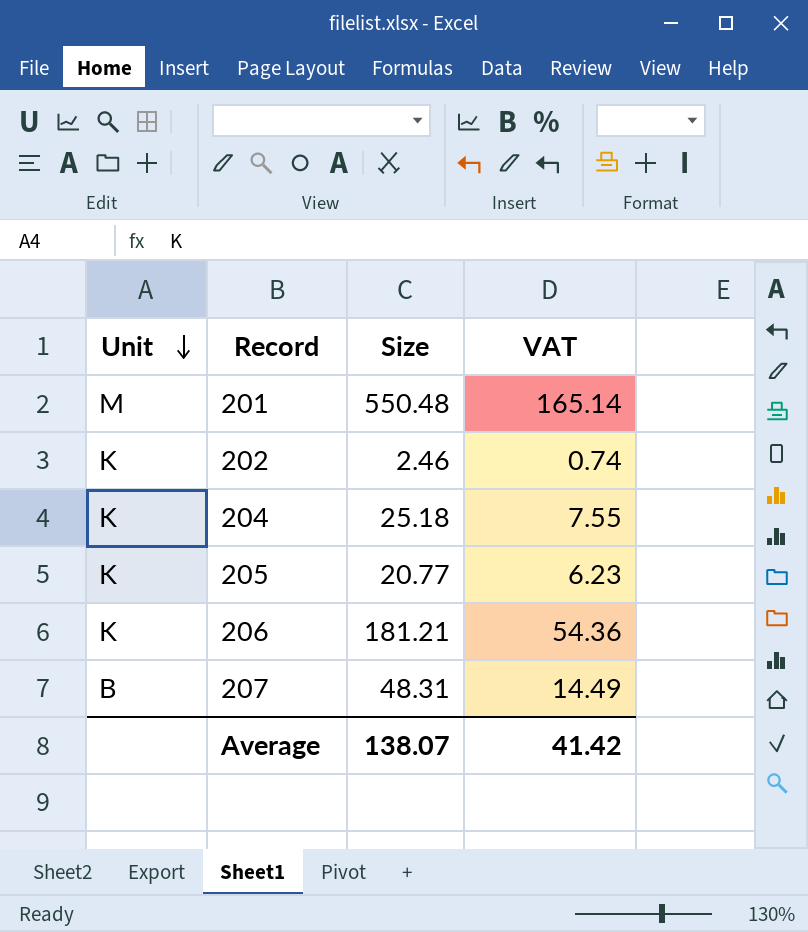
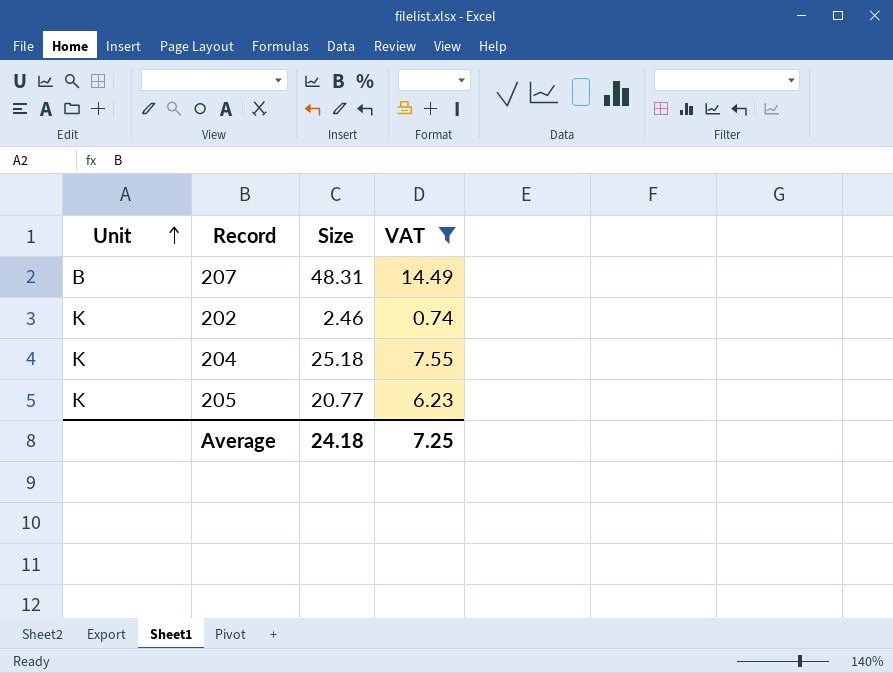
filter: none -> VAT <= 14.49
row order: Unit descending -> Unit ascending
Average | Size: 138.07 -> 24.18
Average | VAT: 41.42 -> 7.25

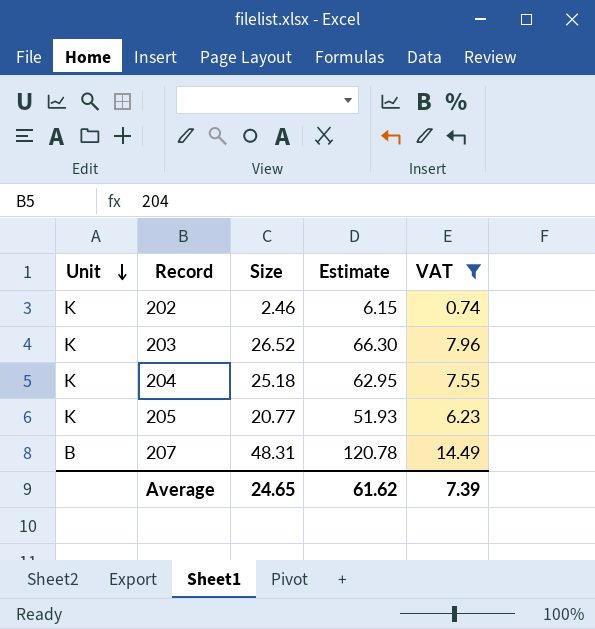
row order: Unit ascending -> Unit descending
column Estimate | formula: none -> [Size] * 2.5
row 203: none -> K | 26.52 | 66.30 | 7.96
Average | Size: 24.18 -> 24.65
Average | VAT: 7.25 -> 7.39

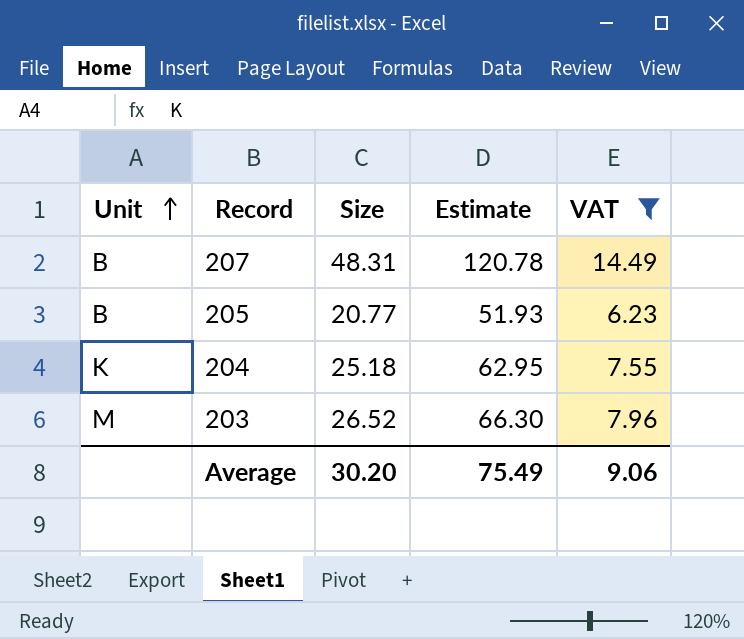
row order: Unit descending -> Unit ascending
row 202: K | 2.46 | 6.15 | 0.74 -> none
205 | Unit: K -> B
203 | Unit: K -> M
Average | Size: 24.65 -> 30.20
Average | Estimate: 61.62 -> 75.49
Average | VAT: 7.39 -> 9.06

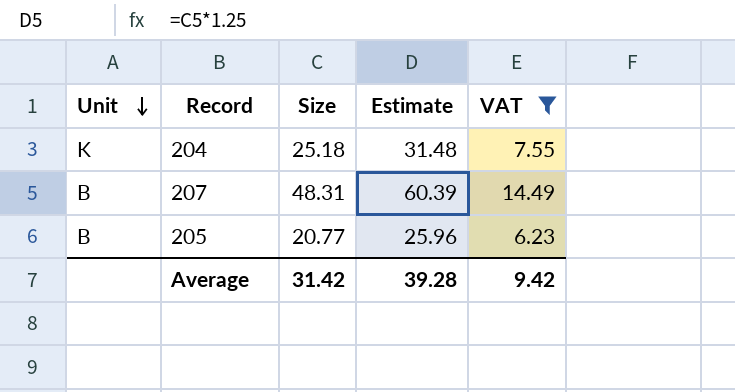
row order: Unit ascending -> Unit descending
column Estimate | formula: [Size] * 2.5 -> [Size] * 1.25
row 203: M | 26.52 | 66.30 | 7.96 -> none
Average | Size: 30.20 -> 31.42
Average | Estimate: 75.49 -> 39.28
Average | VAT: 9.06 -> 9.42

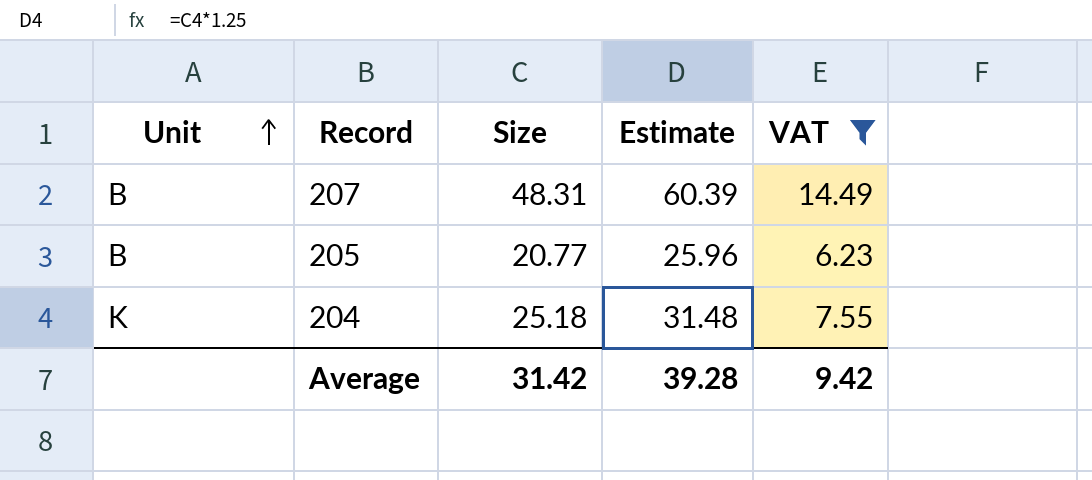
row order: Unit descending -> Unit ascending

